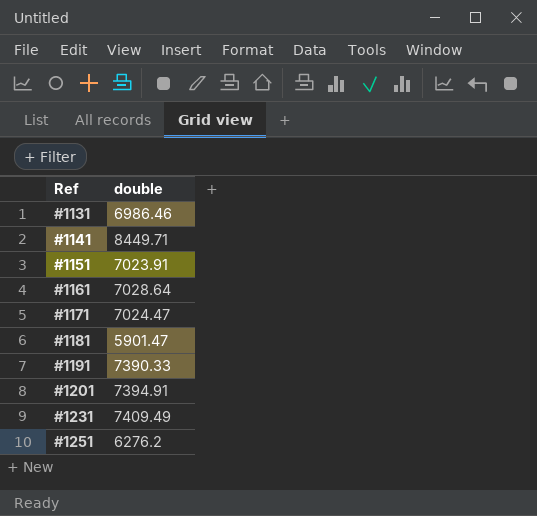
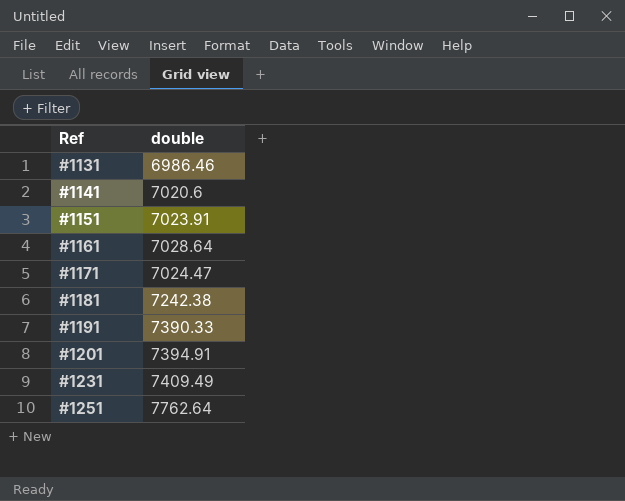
#1141 | double: 8449.71 -> 7020.6
#1181 | double: 5901.47 -> 7242.38
#1251 | double: 6276.2 -> 7762.64

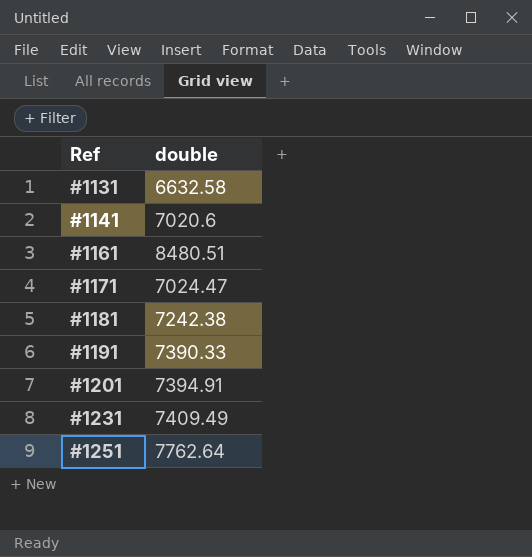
row #1151: 7023.91 -> none
#1131 | double: 6986.46 -> 6632.58
#1161 | double: 7028.64 -> 8480.51

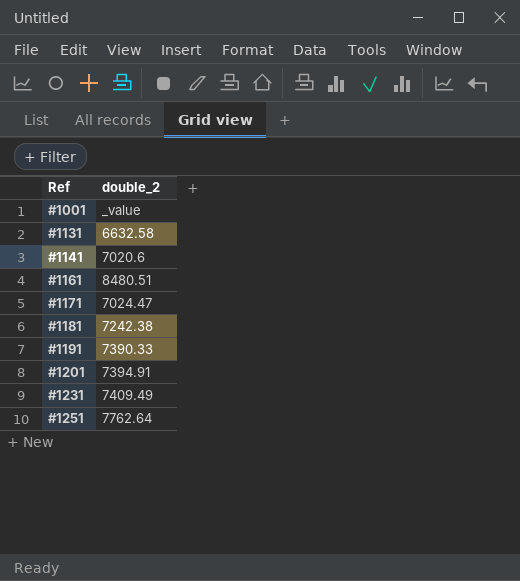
column name: double -> double_2
row #1001: none -> _value

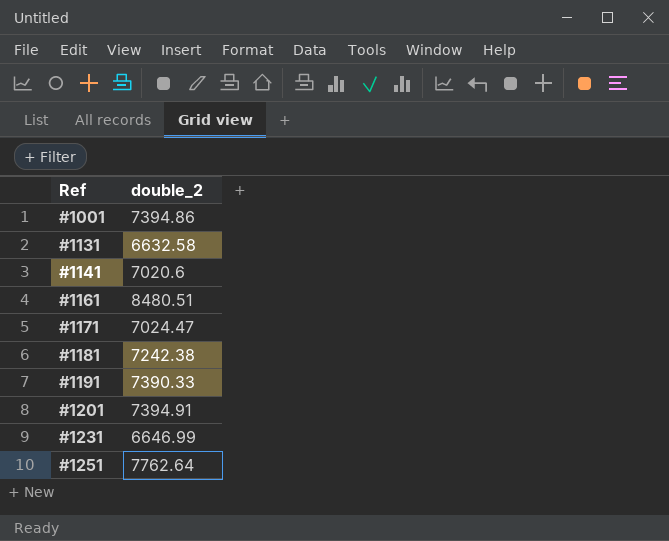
#1001 | double_2: _value -> 7394.86
#1231 | double_2: 7409.49 -> 6646.99

